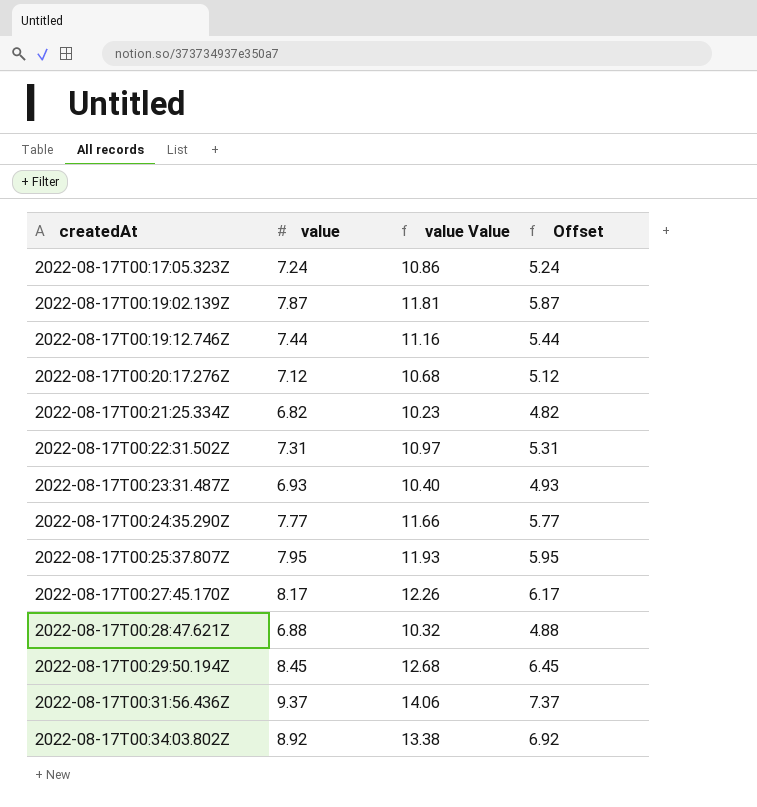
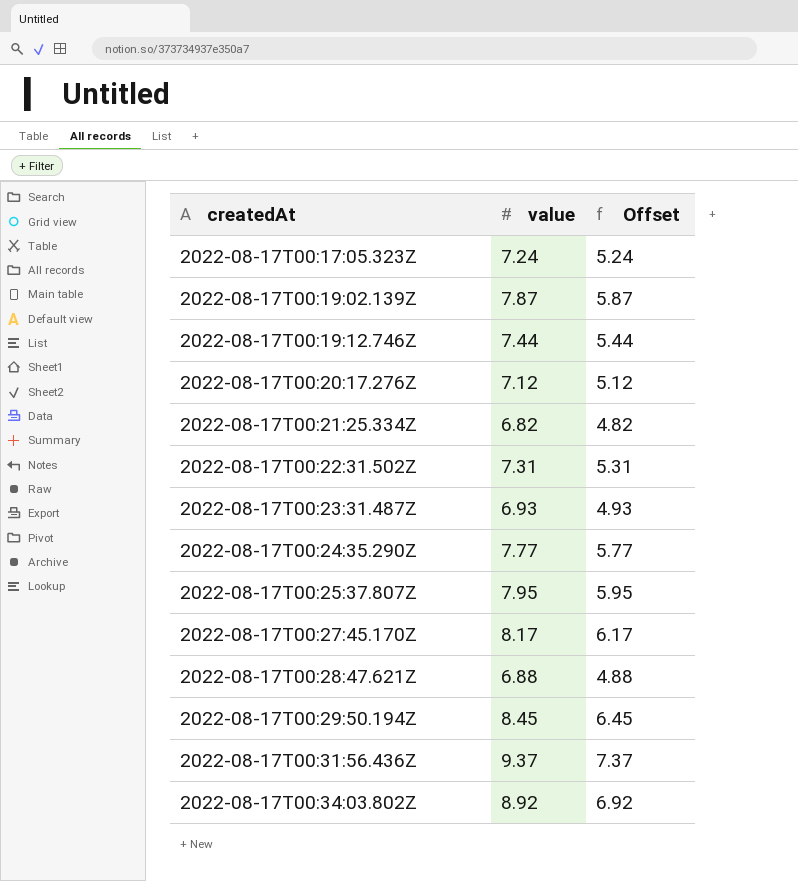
column value Value | formula: [value] * 1.5 -> none

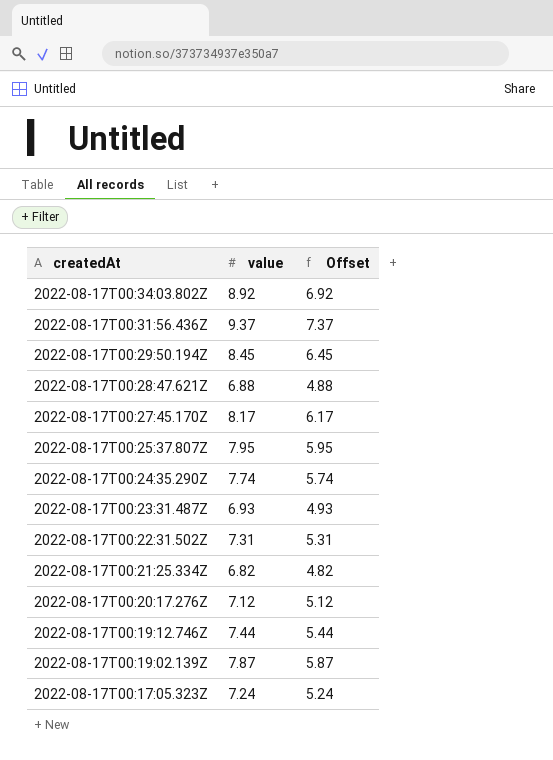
row order: createdAt ascending -> createdAt descending
2022-08-17T00:24:35.290Z | value: 7.77 -> 7.74
2022-08-17T00:24:35.290Z | Offset: 5.77 -> 5.74

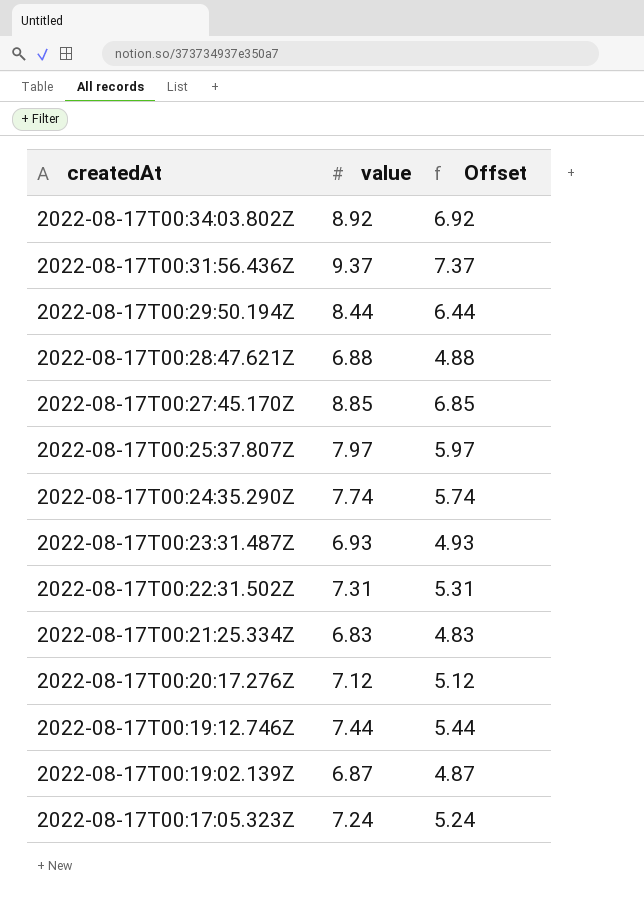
2022-08-17T00:29:50.194Z | value: 8.45 -> 8.44
2022-08-17T00:29:50.194Z | Offset: 6.45 -> 6.44
2022-08-17T00:27:45.170Z | value: 8.17 -> 8.85
2022-08-17T00:27:45.170Z | Offset: 6.17 -> 6.85
2022-08-17T00:25:37.807Z | value: 7.95 -> 7.97
2022-08-17T00:25:37.807Z | Offset: 5.95 -> 5.97
2022-08-17T00:21:25.334Z | value: 6.82 -> 6.83
2022-08-17T00:21:25.334Z | Offset: 4.82 -> 4.83
2022-08-17T00:19:02.139Z | value: 7.87 -> 6.87
2022-08-17T00:19:02.139Z | Offset: 5.87 -> 4.87

